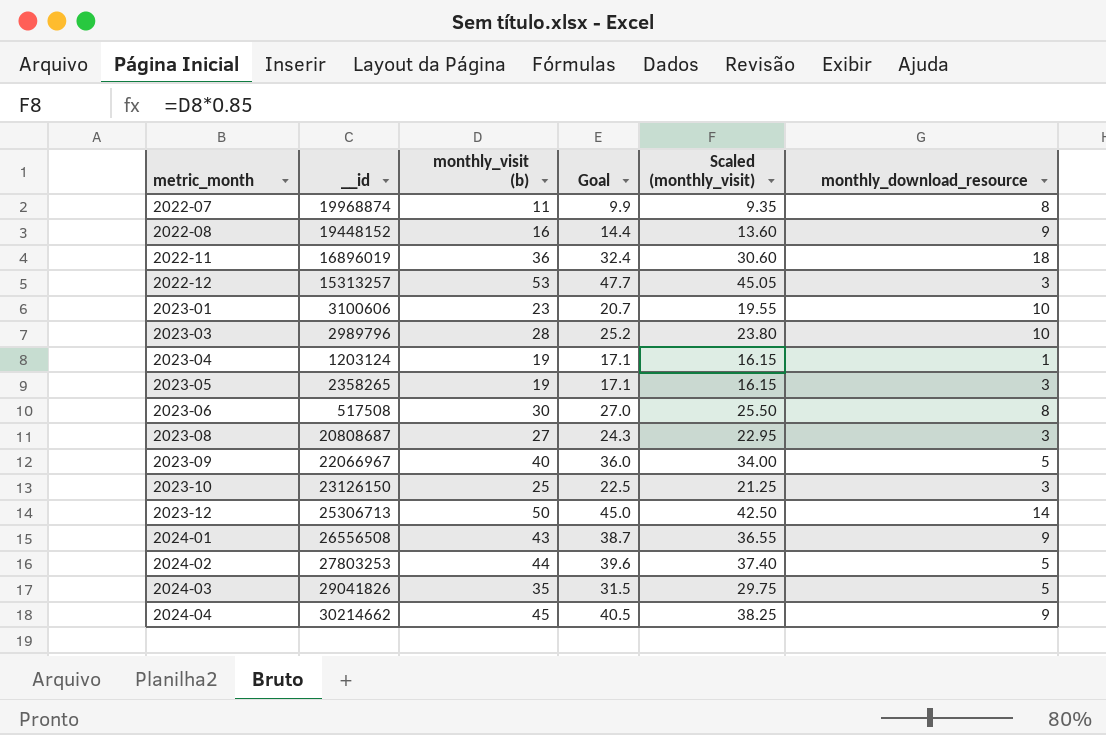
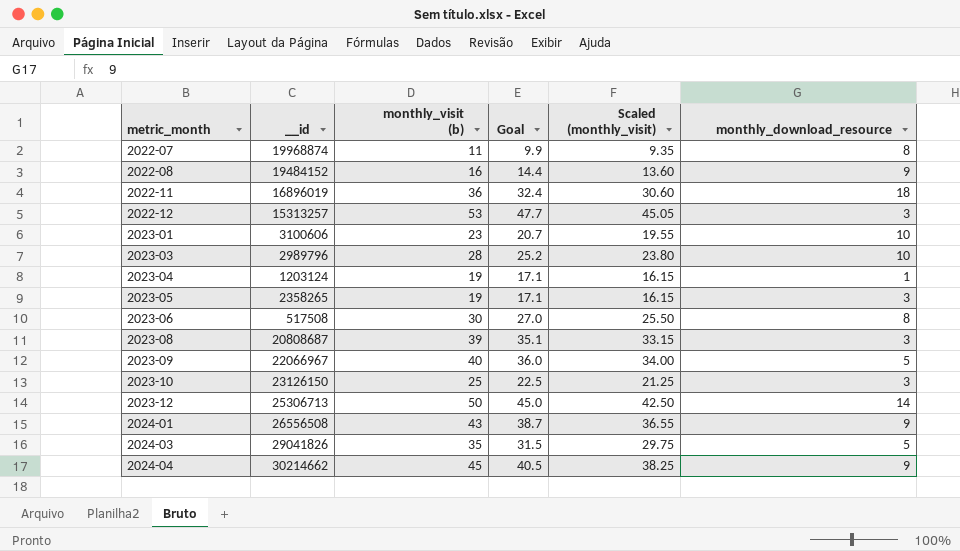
row 2024-02: 27803253 | 44 | 39.6 | 37.40 | 5 -> none
2022-08 | __id: 19448152 -> 19484152
2023-08 | monthly_visit (b): 27 -> 39
2023-08 | Goal: 24.3 -> 35.1
2023-08 | Scaled (monthly_visit): 22.95 -> 33.15

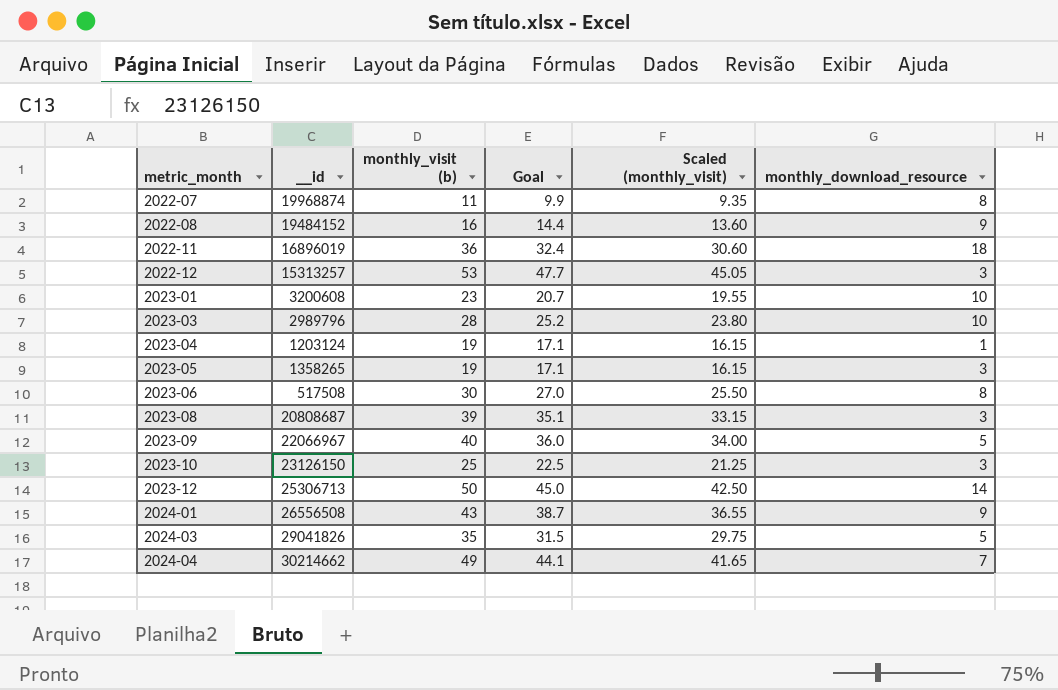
2023-01 | __id: 3100606 -> 3200608
2023-05 | __id: 2358265 -> 1358265
2024-04 | monthly_visit (b): 45 -> 49
2024-04 | Goal: 40.5 -> 44.1
2024-04 | Scaled (monthly_visit): 38.25 -> 41.65
2024-04 | monthly_download_resource: 9 -> 7

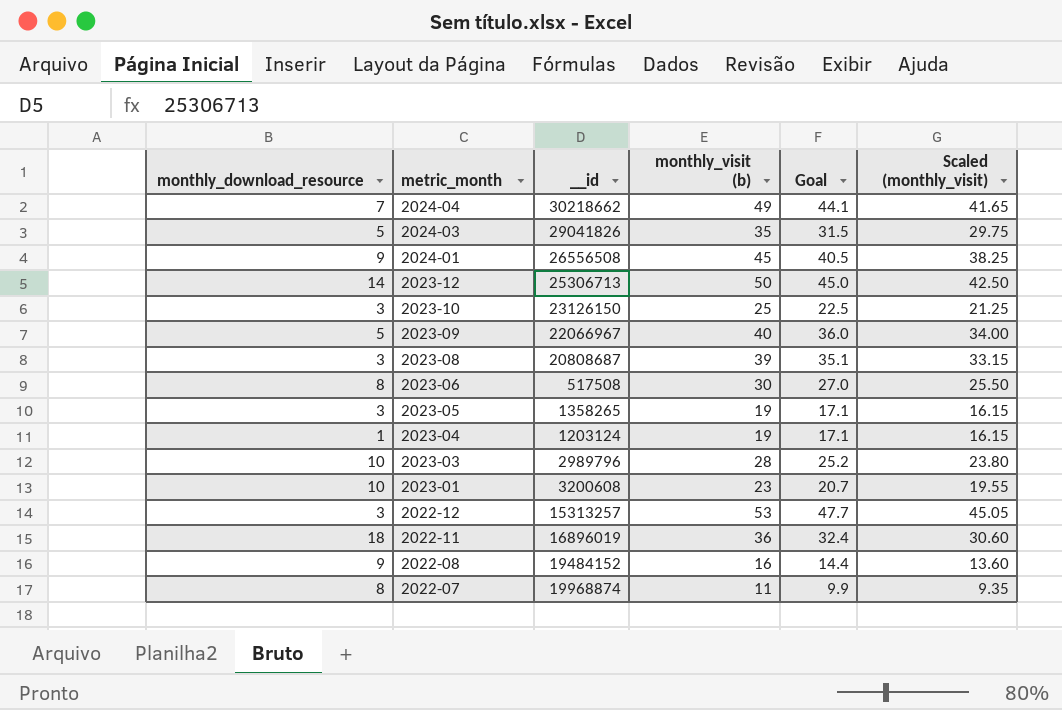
row order: metric_month ascending -> metric_month descending
column monthly_download_resource | position: 6 -> 1
2024-04 | __id: 30214662 -> 30218662
2024-01 | monthly_visit (b): 43 -> 45
2024-01 | Goal: 38.7 -> 40.5
2024-01 | Scaled (monthly_visit): 36.55 -> 38.25

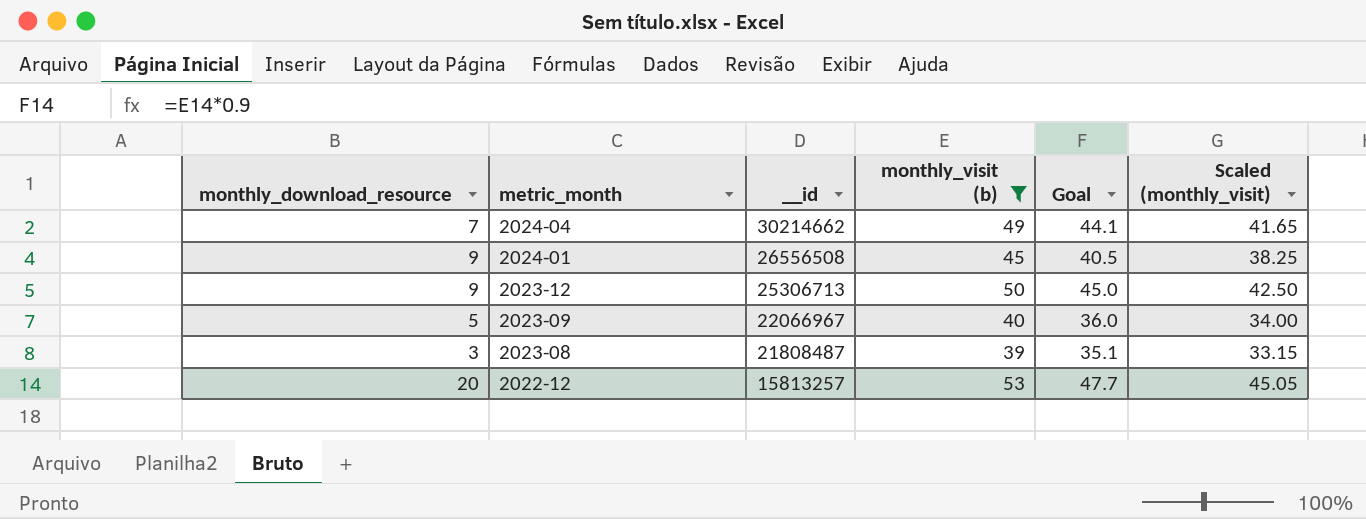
filter: none -> monthly_visit (b) >= 39
2024-04 | __id: 30218662 -> 30214662
2023-12 | monthly_download_resource: 14 -> 9
2023-08 | __id: 20808687 -> 21808487
2022-12 | monthly_download_resource: 3 -> 20
2022-12 | __id: 15313257 -> 15813257

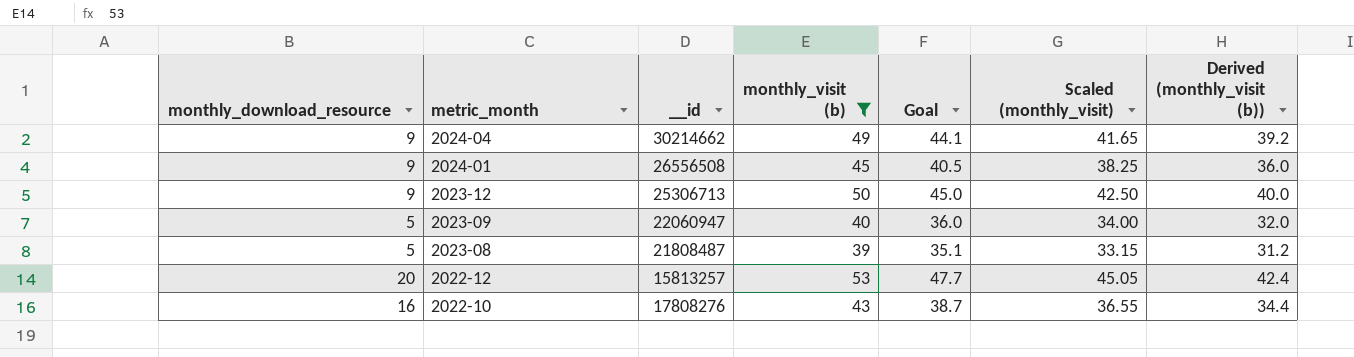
column Derived (monthly_visit (b)) | formula: none -> [monthly_visit (b)] * 0.8
2024-04 | monthly_download_resource: 7 -> 9
2023-09 | __id: 22066967 -> 22060947
2023-08 | monthly_download_resource: 3 -> 5
row 2022-10: none -> 16 | 17808276 | 43 | 38.7 | 36.55 | 34.4

